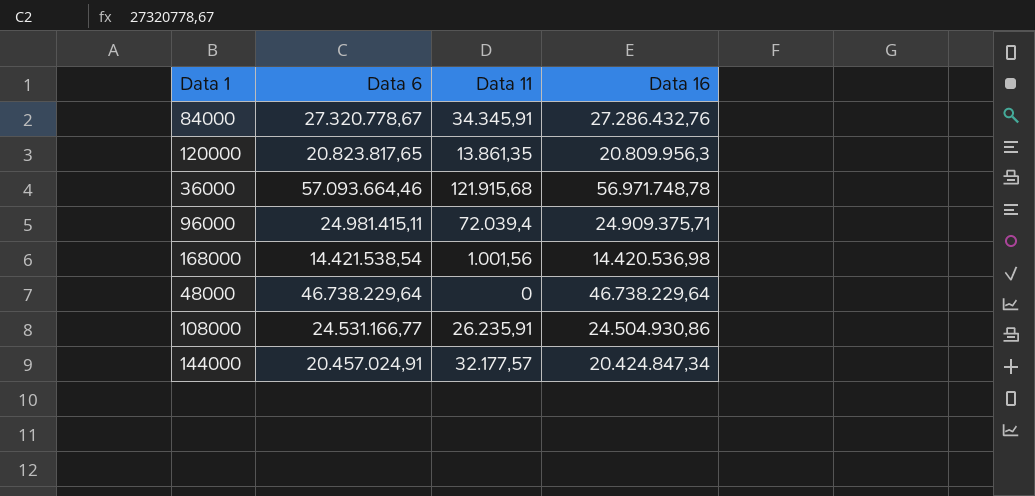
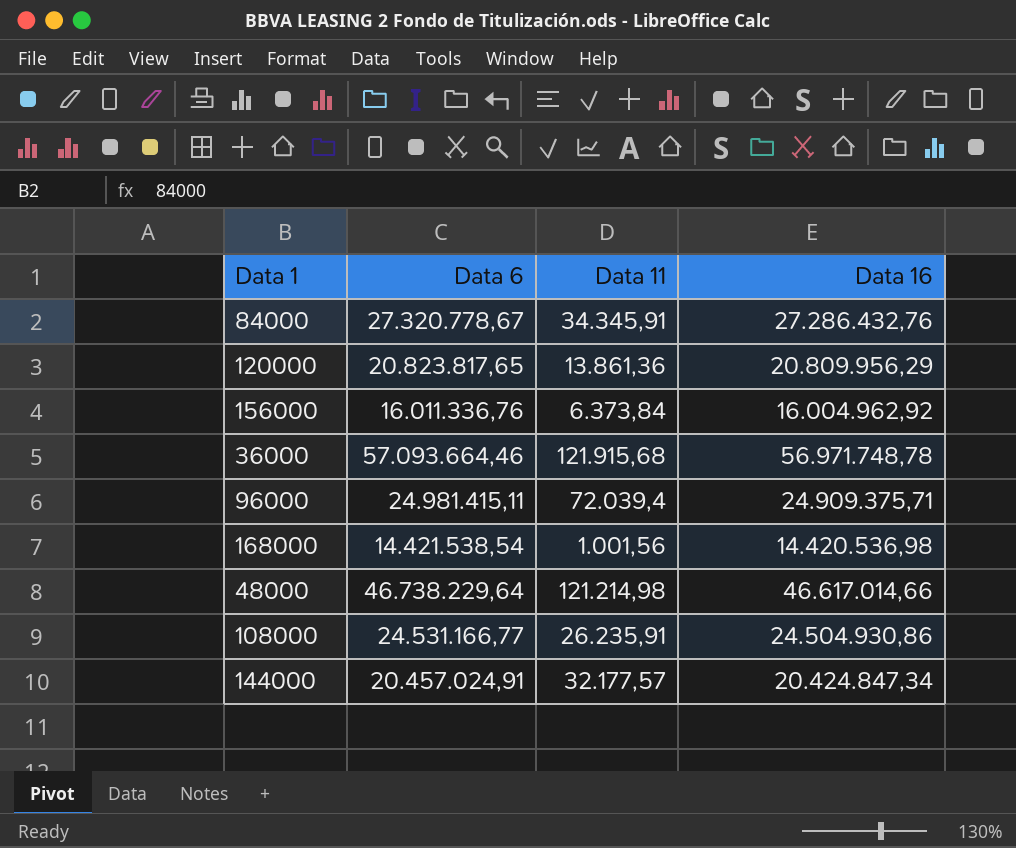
120000 | Data 11: 13.861,35 -> 13.861,36
120000 | Data 16: 20.809.956,3 -> 20.809.956,29
row 156000: none -> 16.011.336,76 | 6.373,84 | 16.004.962,92
48000 | Data 11: 0 -> 121.214,98
48000 | Data 16: 46.738.229,64 -> 46.617.014,66

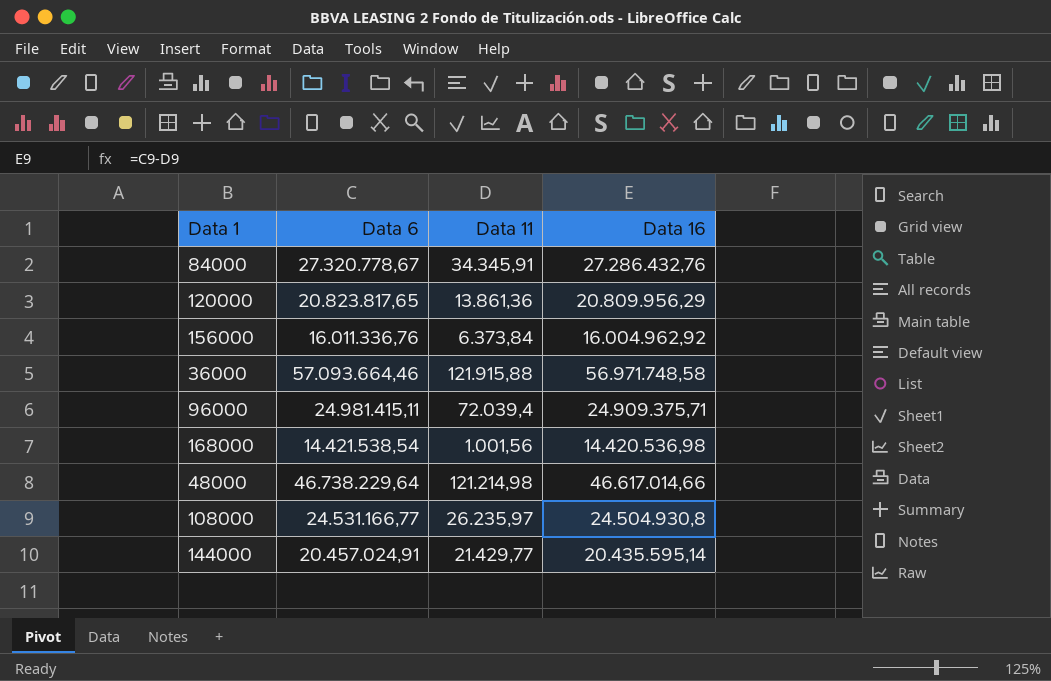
36000 | Data 11: 121.915,68 -> 121.915,88
36000 | Data 16: 56.971.748,78 -> 56.971.748,58
108000 | Data 11: 26.235,91 -> 26.235,97
108000 | Data 16: 24.504.930,86 -> 24.504.930,8
144000 | Data 11: 32.177,57 -> 21.429,77
144000 | Data 16: 20.424.847,34 -> 20.435.595,14

